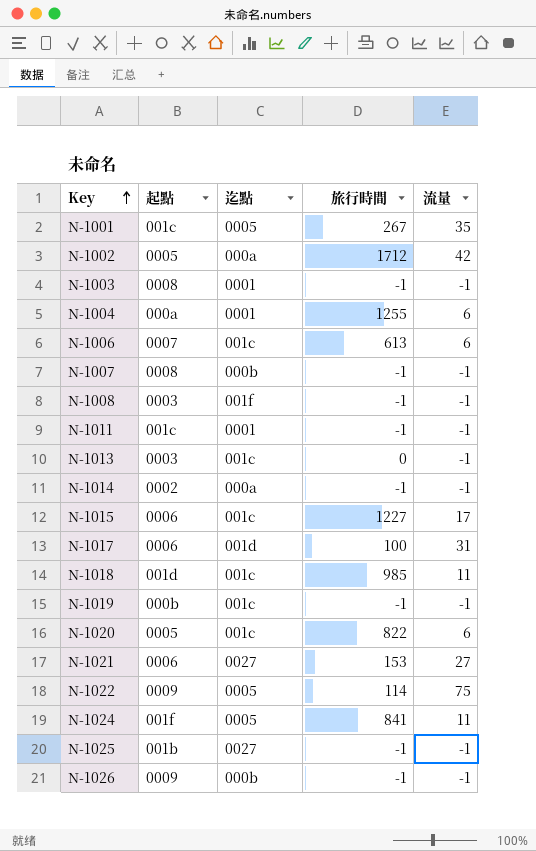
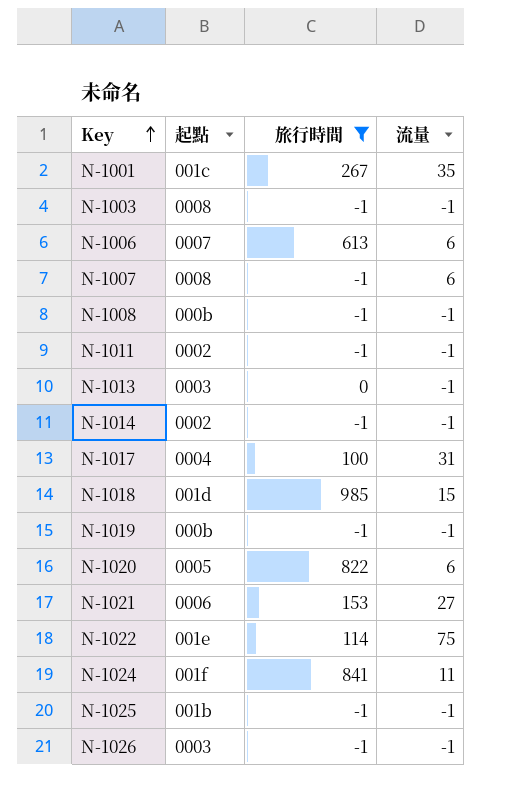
filter: none -> 旅行時間 <= 985
column 迄點 | position: 3 -> none
N-1007 | 流量: -1 -> 6
N-1008 | 起點: 0003 -> 000b
N-1011 | 起點: 001c -> 0002
N-1017 | 起點: 0006 -> 0004
N-1018 | 流量: 11 -> 15
N-1022 | 起點: 0009 -> 001e
N-1026 | 起點: 0009 -> 0003

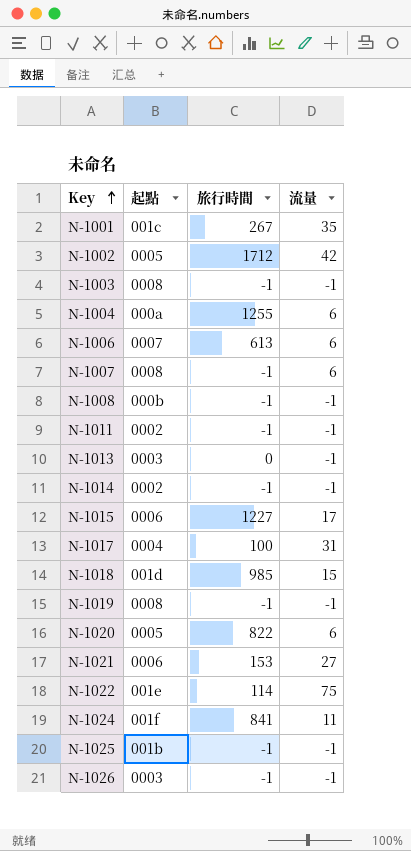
filter: 旅行時間 <= 985 -> none
N-1019 | 起點: 000b -> 0008

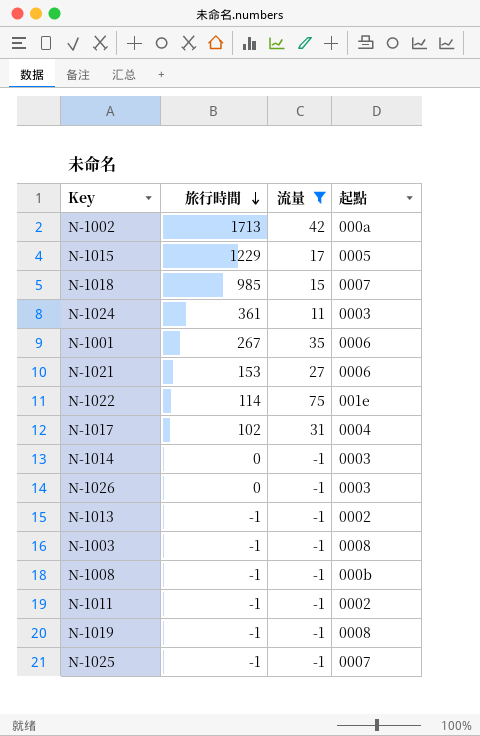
filter: none -> 流量 != 6
row order: Key ascending -> 旅行時間 descending
column 起點 | position: 2 -> 4
N-1002 | 旅行時間: 1712 -> 1713
N-1002 | 起點: 0005 -> 000a
N-1015 | 旅行時間: 1227 -> 1229
N-1015 | 起點: 0006 -> 0005
N-1018 | 起點: 001d -> 0007
N-1024 | 旅行時間: 841 -> 361
N-1024 | 起點: 001f -> 0003
N-1001 | 起點: 001c -> 0006
N-1017 | 旅行時間: 100 -> 102
N-1014 | 旅行時間: -1 -> 0
N-1014 | 起點: 0002 -> 0003
N-1026 | 旅行時間: -1 -> 0
N-1013 | 旅行時間: 0 -> -1
N-1013 | 起點: 0003 -> 0002
N-1025 | 起點: 001b -> 0007

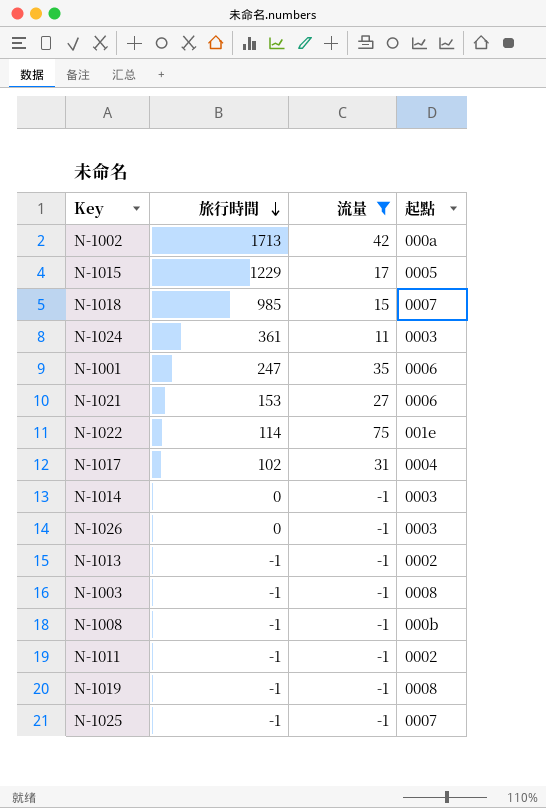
N-1001 | 旅行時間: 267 -> 247

